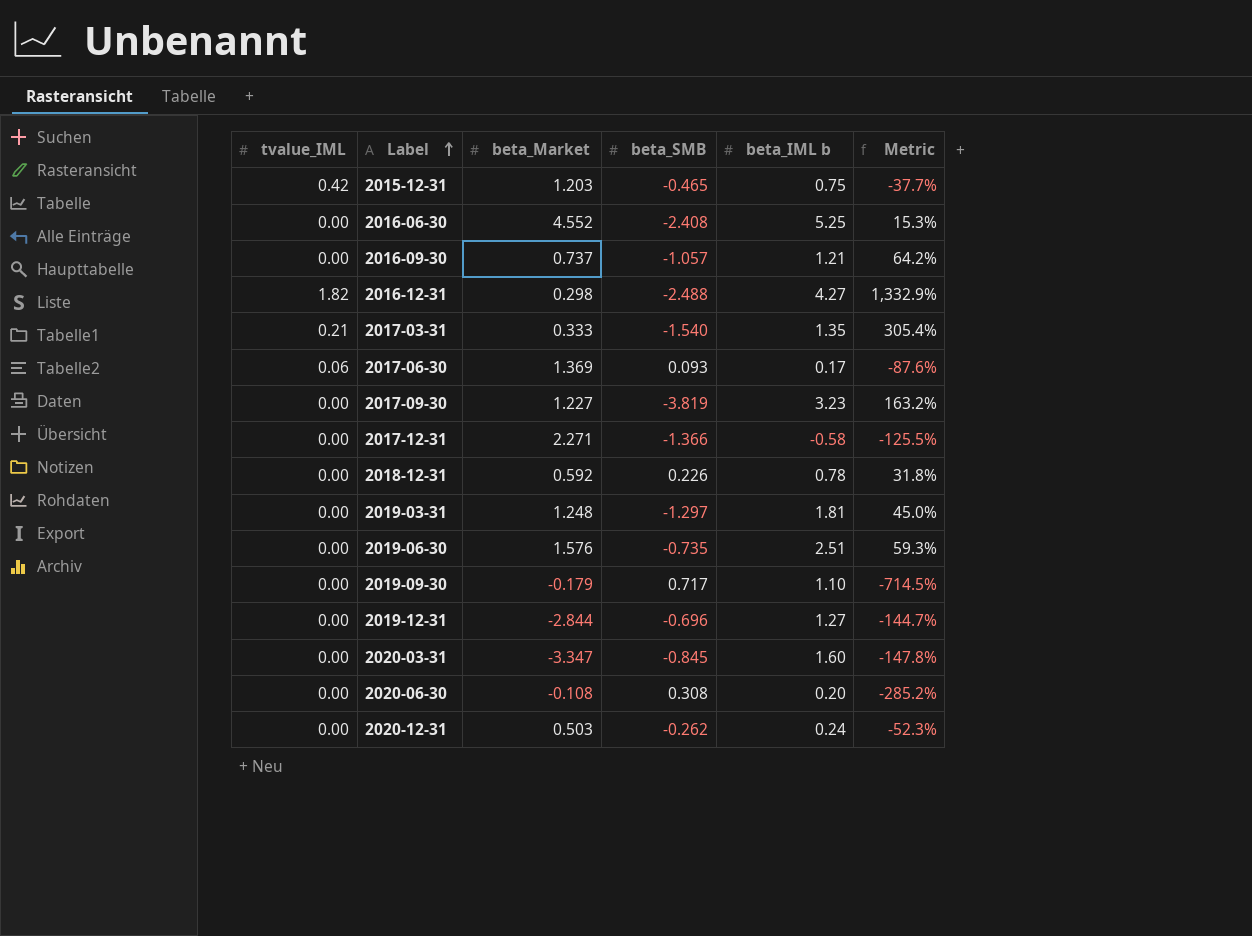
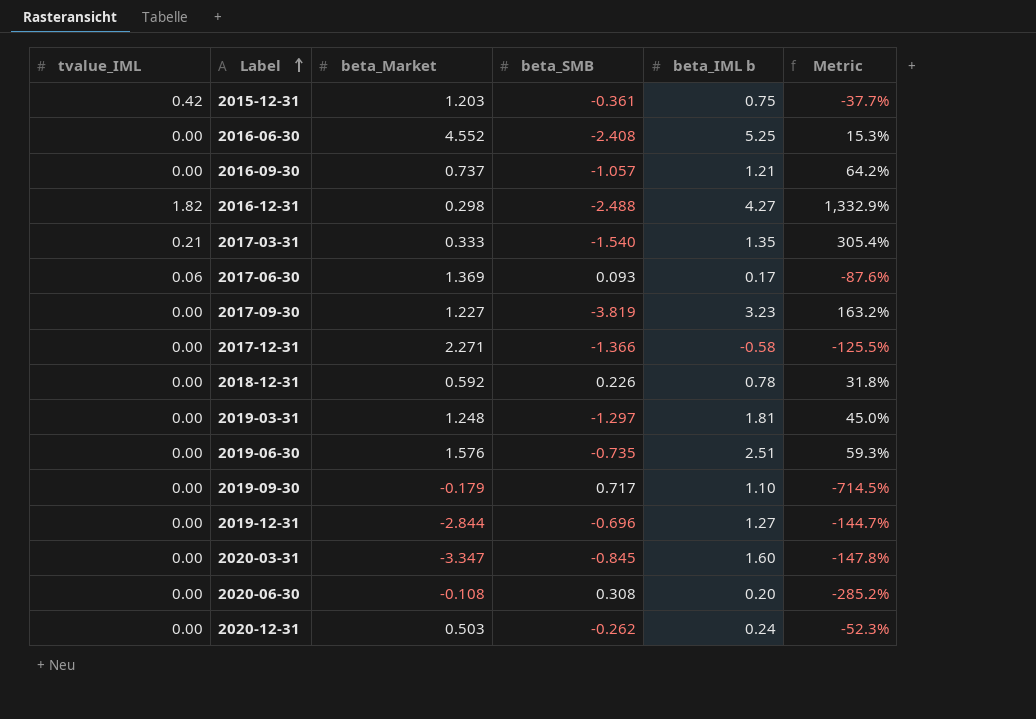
2015-12-31 | beta_SMB: -0.465 -> -0.361

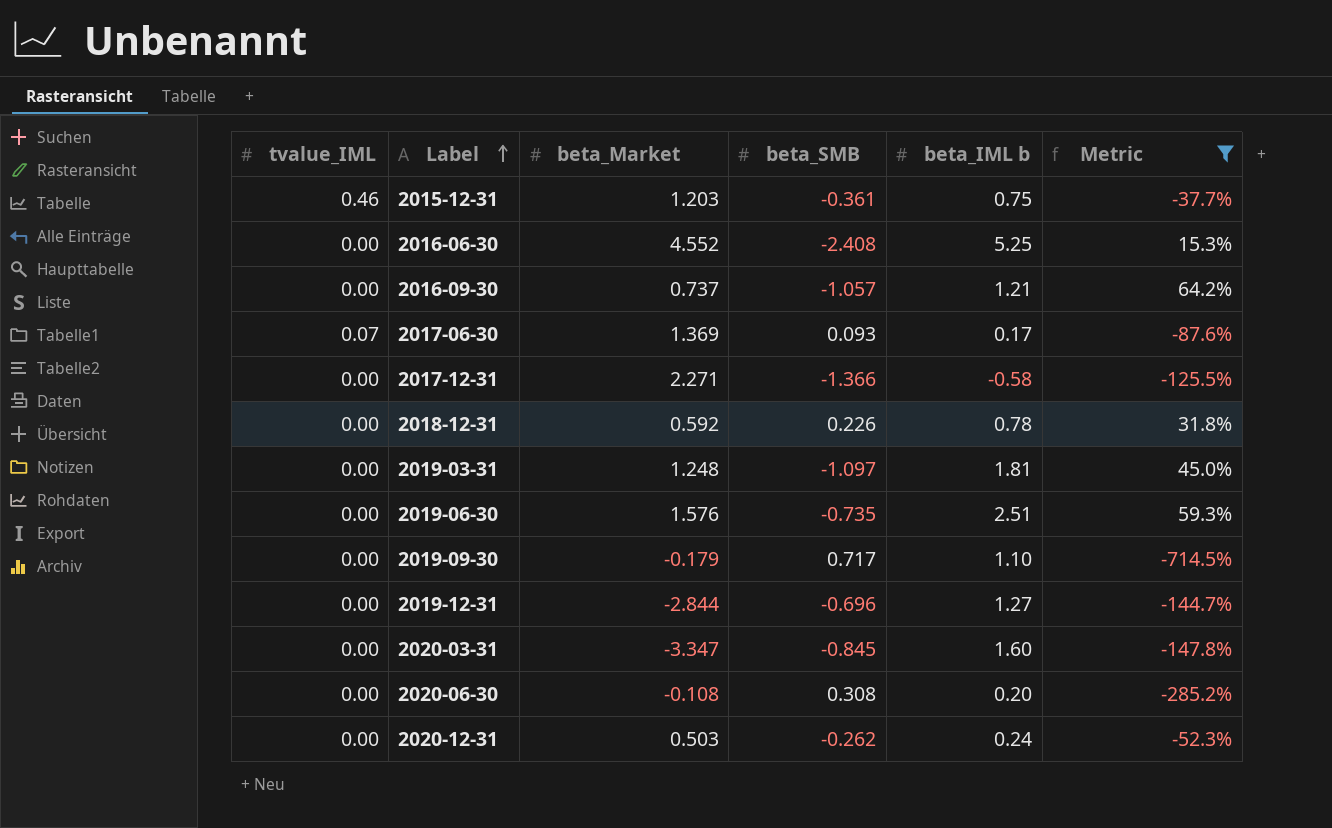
filter: none -> Metric <= 64.2%
2015-12-31 | tvalue_IML: 0.42 -> 0.46
2017-06-30 | tvalue_IML: 0.06 -> 0.07
2019-03-31 | beta_SMB: -1.297 -> -1.097

